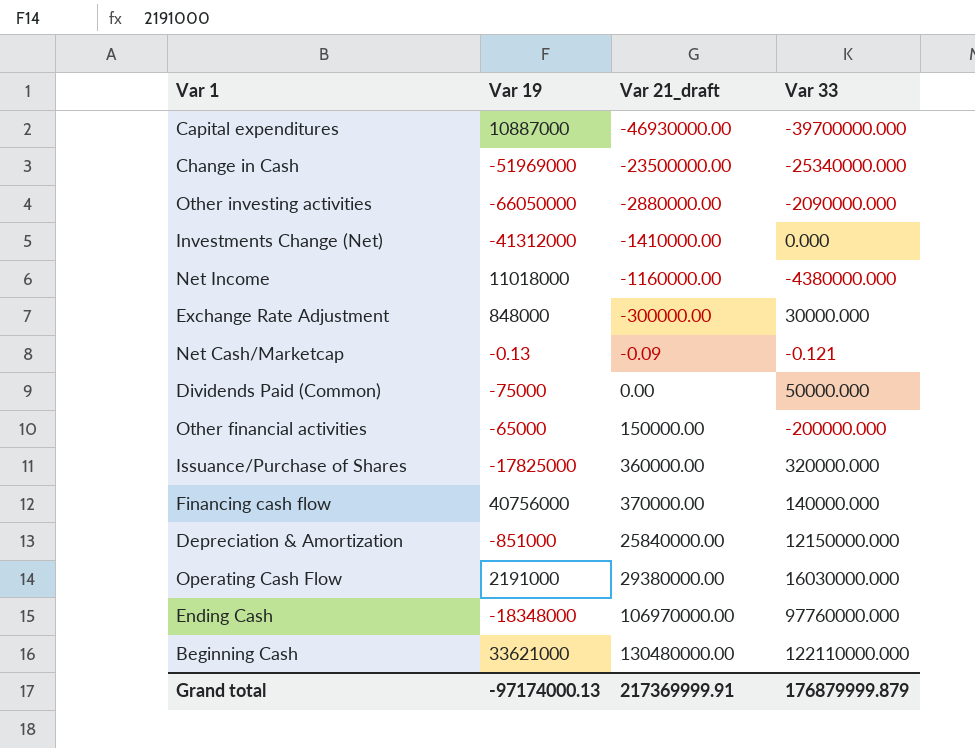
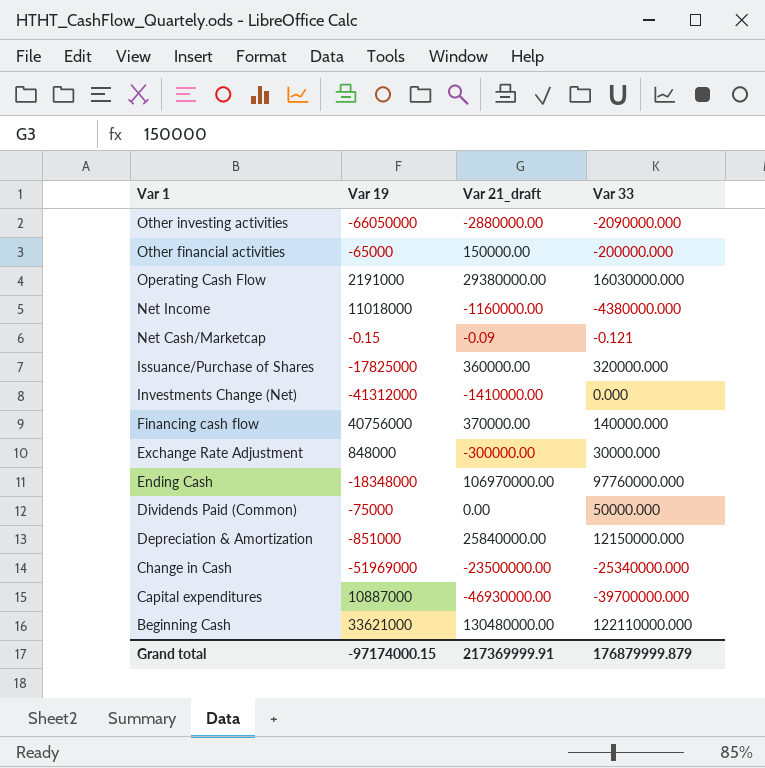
row order: Var 21_draft ascending -> Var 1 descending
Net Cash/Marketcap | Var 19: -0.13 -> -0.15
Grand total | Var 19: -97174000.13 -> -97174000.15

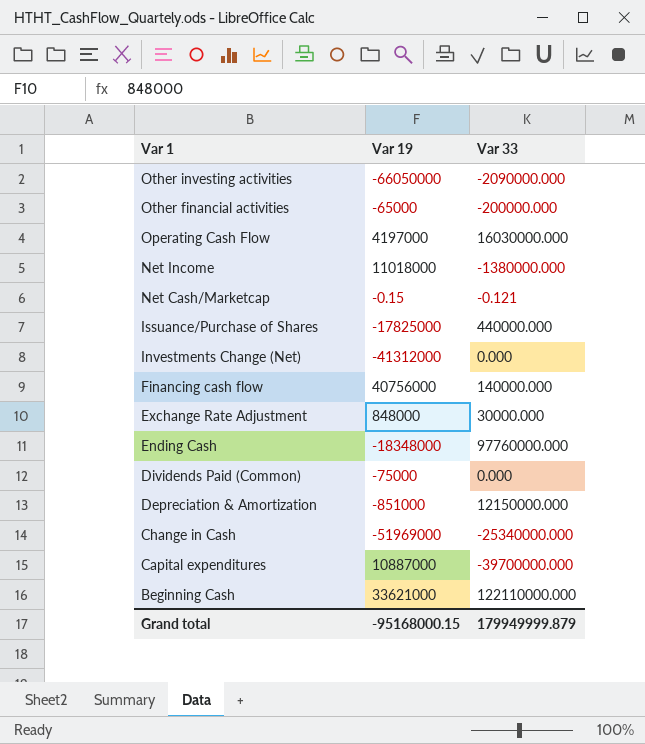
column Var 21_draft | position: 3 -> none
Operating Cash Flow | Var 19: 2191000 -> 4197000
Net Income | Var 33: -4380000.000 -> -1380000.000
Issuance/Purchase of Shares | Var 33: 320000.000 -> 440000.000
Dividends Paid (Common) | Var 33: 50000.000 -> 0.000
Grand total | Var 19: -97174000.15 -> -95168000.15
Grand total | Var 33: 176879999.879 -> 179949999.879

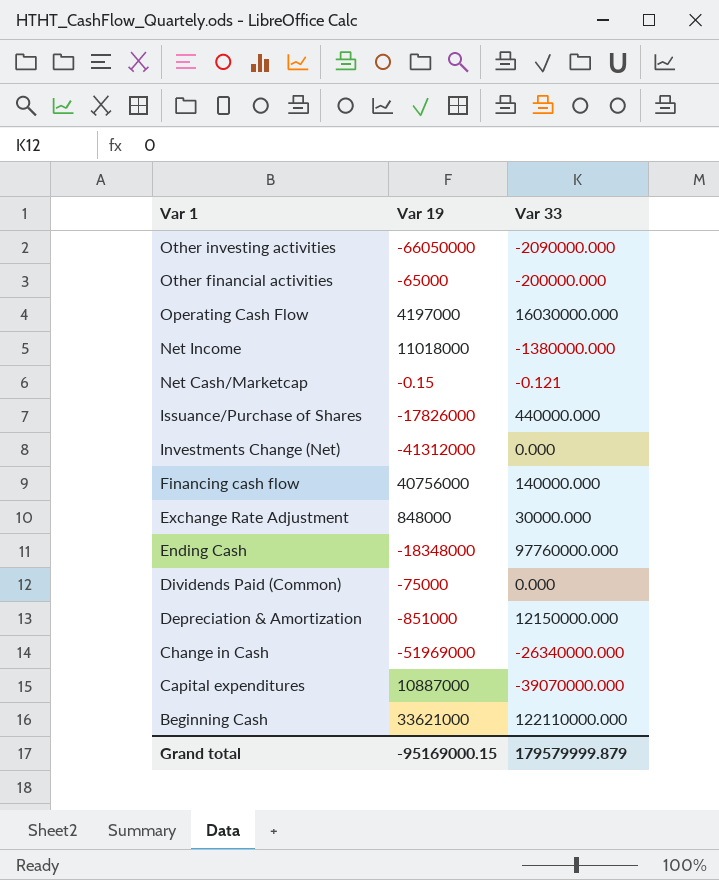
Issuance/Purchase of Shares | Var 19: -17825000 -> -17826000
Change in Cash | Var 33: -25340000.000 -> -26340000.000
Capital expenditures | Var 33: -39700000.000 -> -39070000.000
Grand total | Var 19: -95168000.15 -> -95169000.15
Grand total | Var 33: 179949999.879 -> 179579999.879

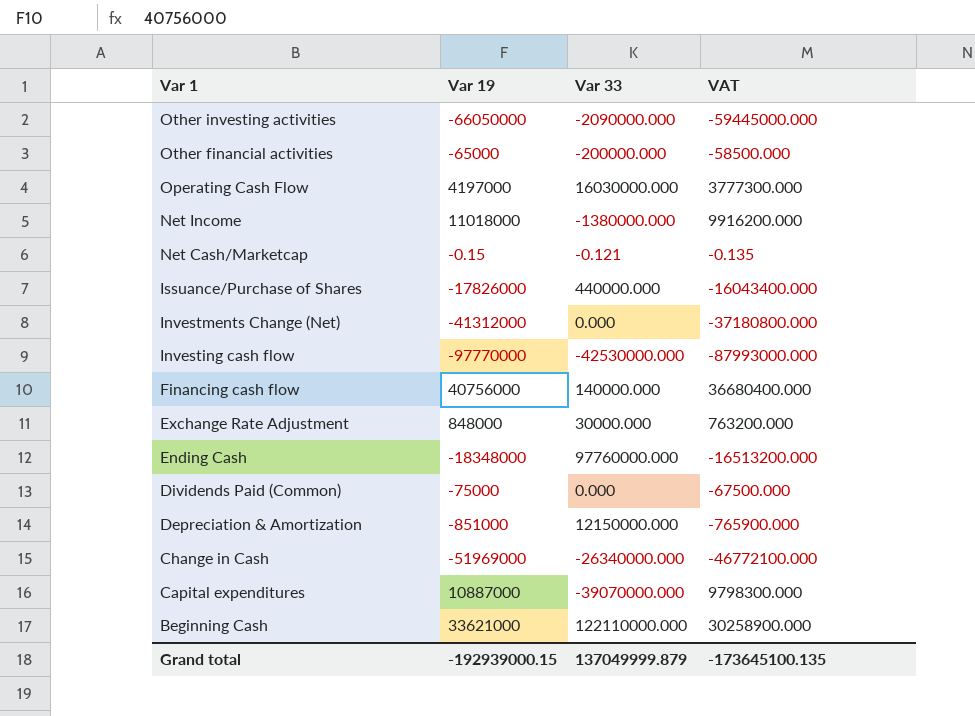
column VAT | formula: none -> [Var 19] * 0.9
row Investing cash flow: none -> -97770000 | -42530000.000 | -87993000.000
Grand total | Var 19: -95169000.15 -> -192939000.15
Grand total | Var 33: 179579999.879 -> 137049999.879

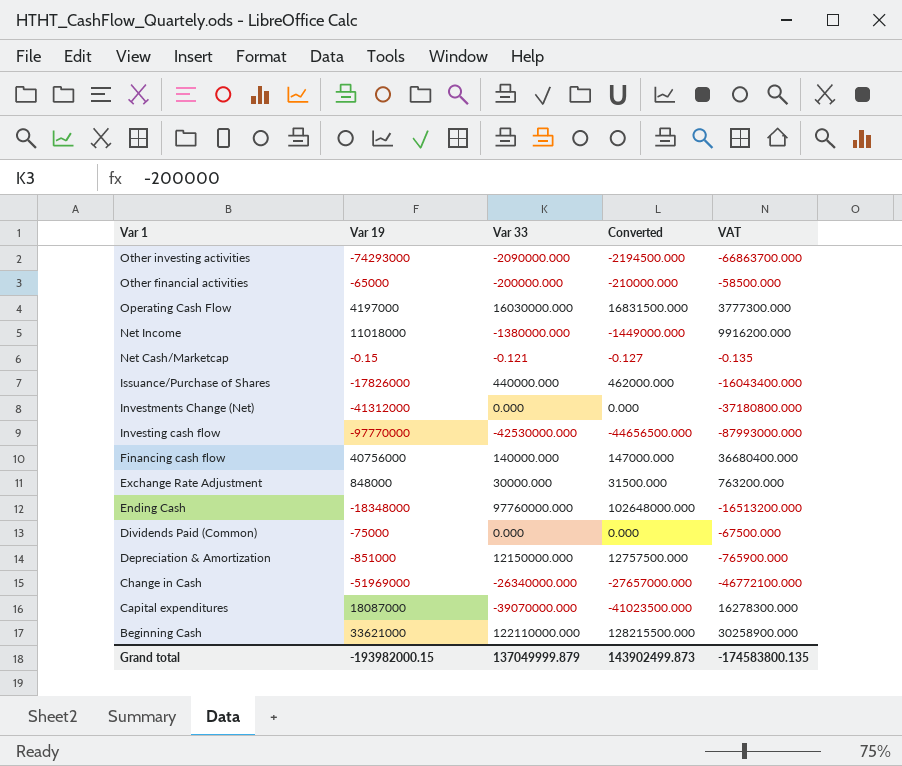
column Converted | formula: none -> [Var 33] * 1.05
Other investing activities | Var 19: -66050000 -> -74293000
Other investing activities | VAT: -59445000.000 -> -66863700.000
Capital expenditures | Var 19: 10887000 -> 18087000
Capital expenditures | VAT: 9798300.000 -> 16278300.000
Grand total | Var 19: -192939000.15 -> -193982000.15
Grand total | VAT: -173645100.135 -> -174583800.135

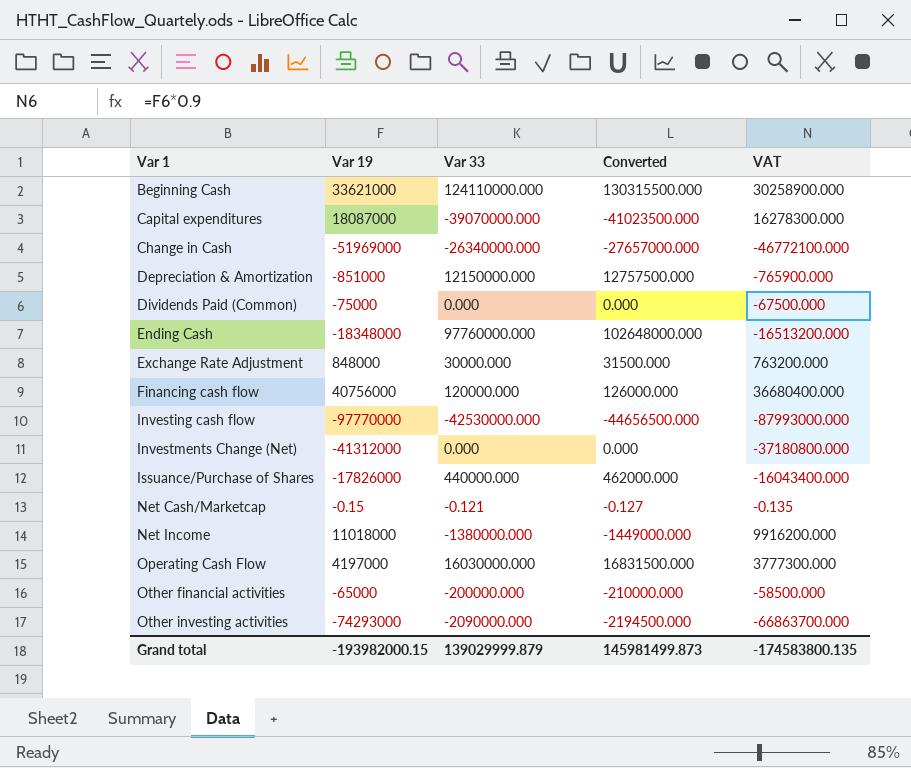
row order: Var 1 descending -> Var 1 ascending
Beginning Cash | Var 33: 122110000.000 -> 124110000.000
Beginning Cash | Converted: 128215500.000 -> 130315500.000
Financing cash flow | Var 33: 140000.000 -> 120000.000
Financing cash flow | Converted: 147000.000 -> 126000.000
Grand total | Var 33: 137049999.879 -> 139029999.879
Grand total | Converted: 143902499.873 -> 145981499.873

